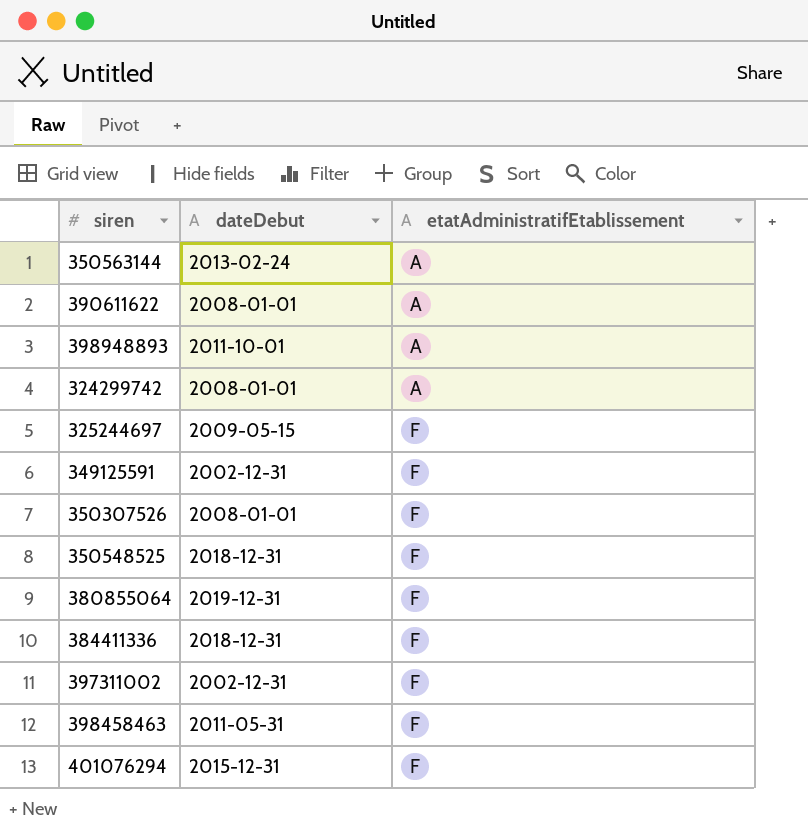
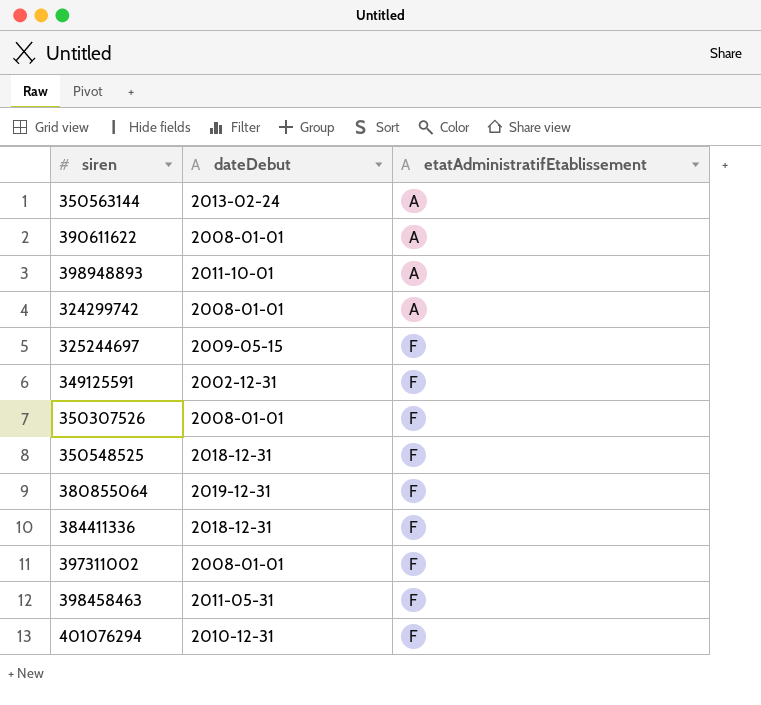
397311002 | dateDebut: 2002-12-31 -> 2008-01-01
401076294 | dateDebut: 2015-12-31 -> 2010-12-31

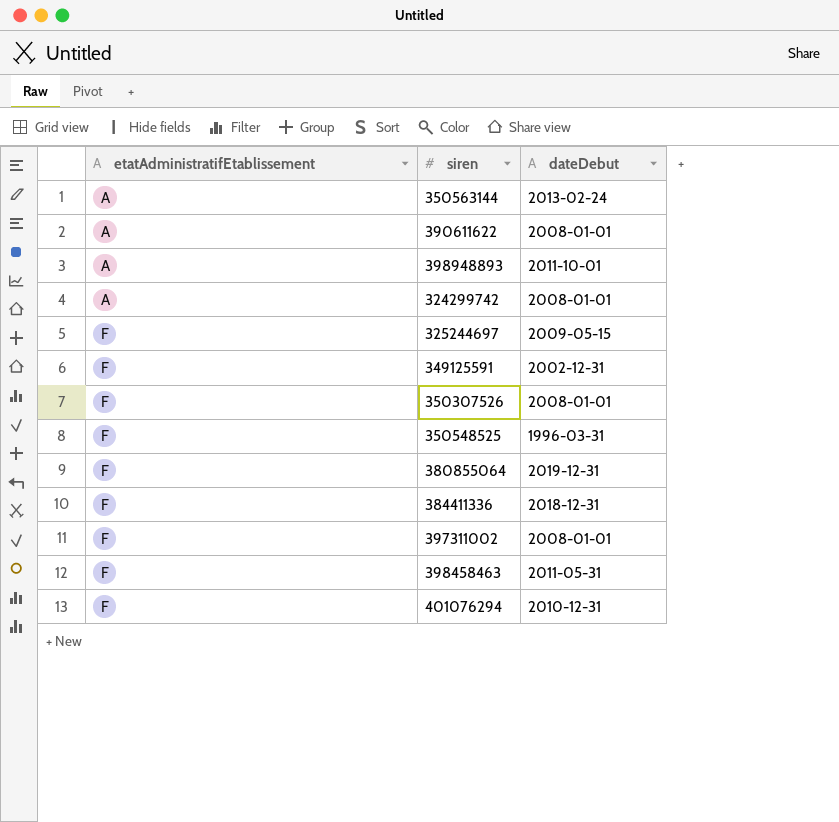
column etatAdministratifEtablissement | position: 3 -> 1
350548525 | dateDebut: 2018-12-31 -> 1996-03-31

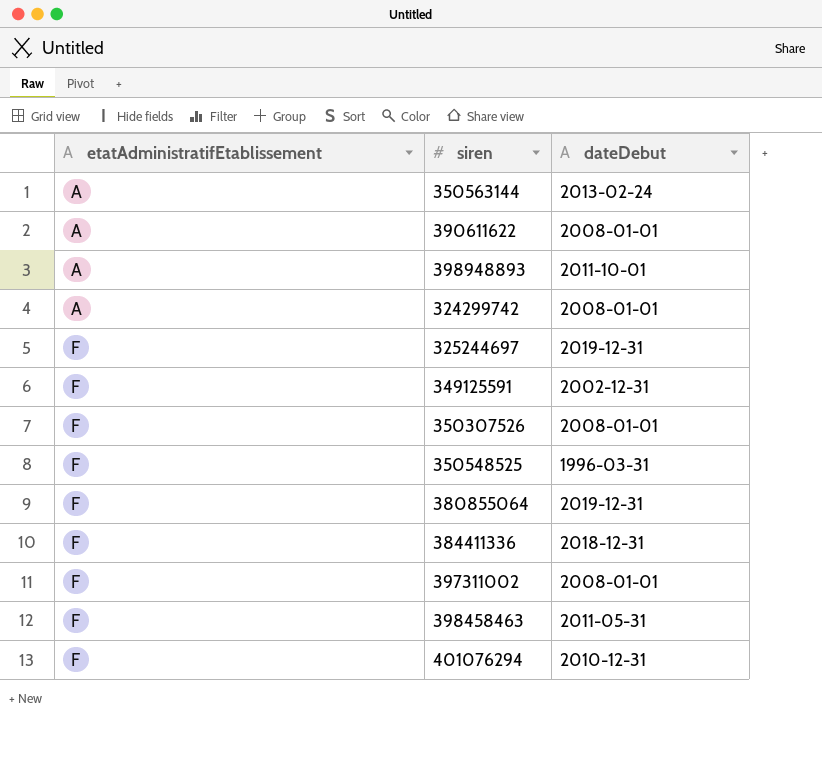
325244697 | dateDebut: 2009-05-15 -> 2019-12-31

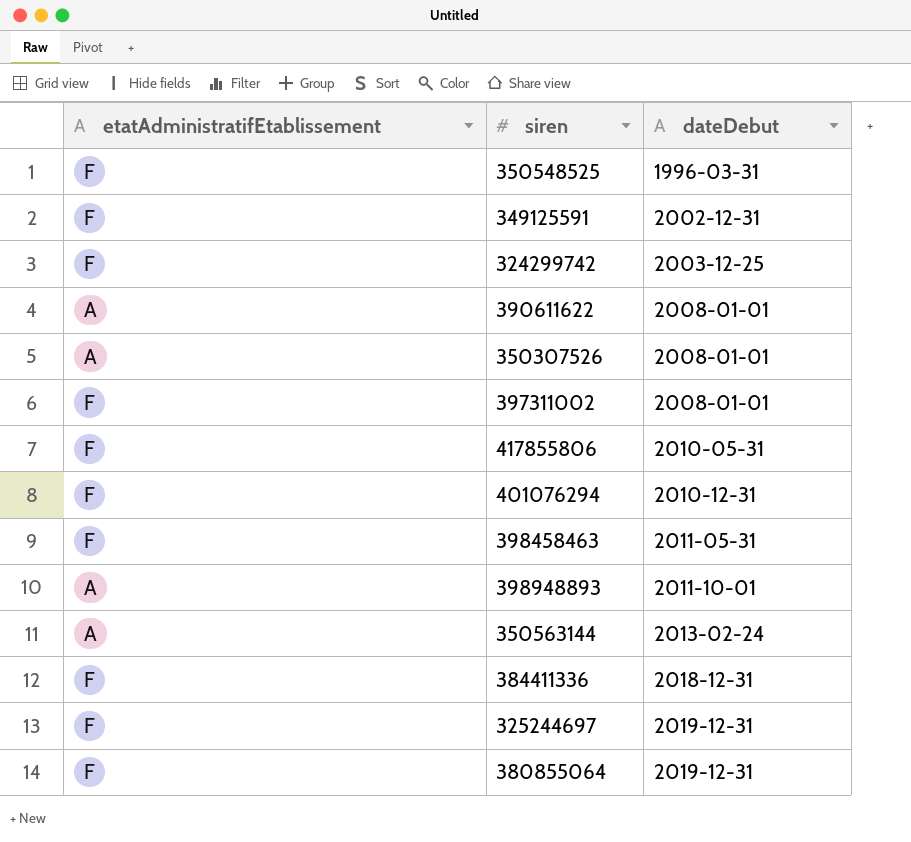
row order: etatAdministratifEtablissement ascending -> dateDebut ascending
324299742 | etatAdministratifEtablissement: A -> F
324299742 | dateDebut: 2008-01-01 -> 2003-12-25
350307526 | etatAdministratifEtablissement: F -> A
row 417855806: none -> F | 2010-05-31

